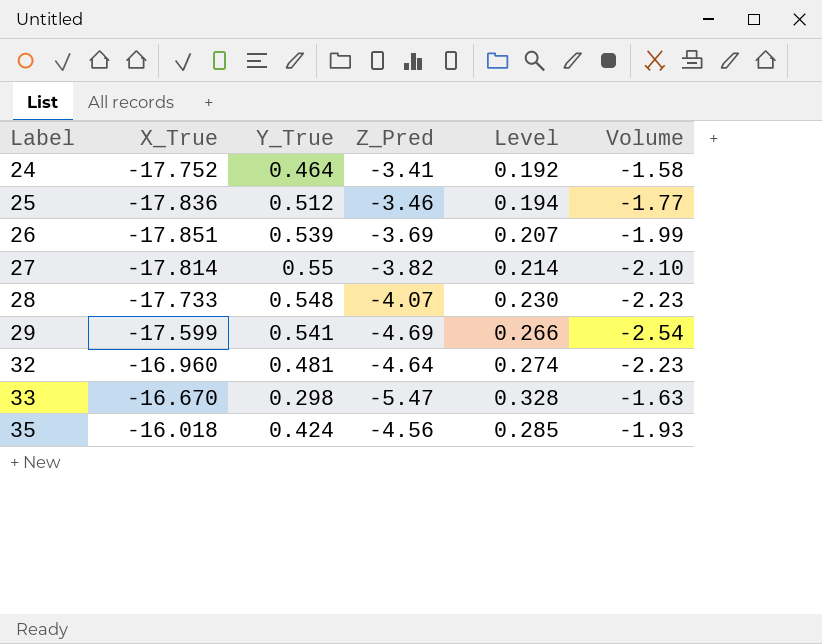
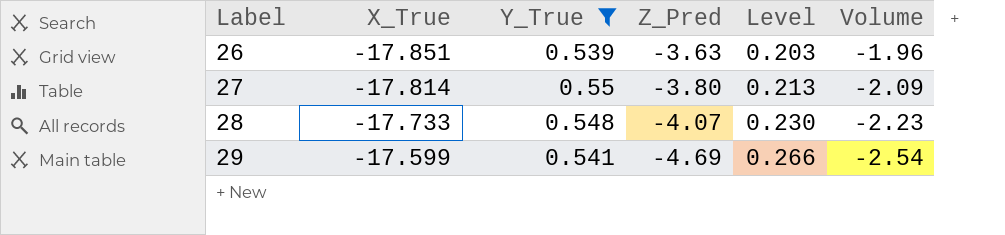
filter: none -> Y_True >= 0.539
26 | Z_Pred: -3.69 -> -3.63
26 | Level: 0.207 -> 0.203
26 | Volume: -1.99 -> -1.96
27 | Z_Pred: -3.82 -> -3.80
27 | Level: 0.214 -> 0.213
27 | Volume: -2.10 -> -2.09

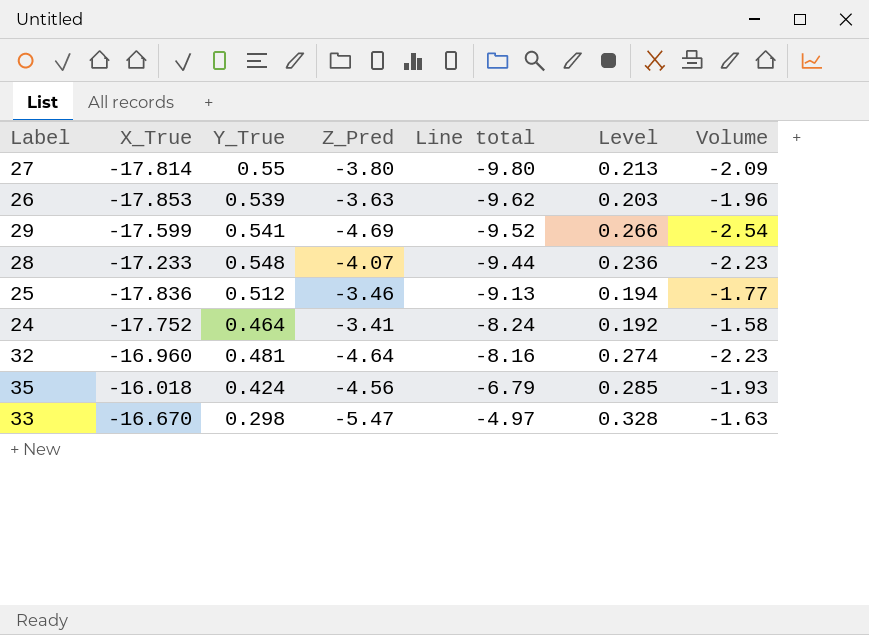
filter: Y_True >= 0.539 -> none
row order: Label ascending -> Line total ascending
column Line total | formula: none -> [X_True] * [Y_True]
26 | X_True: -17.851 -> -17.853
28 | X_True: -17.733 -> -17.233
28 | Level: 0.230 -> 0.236

